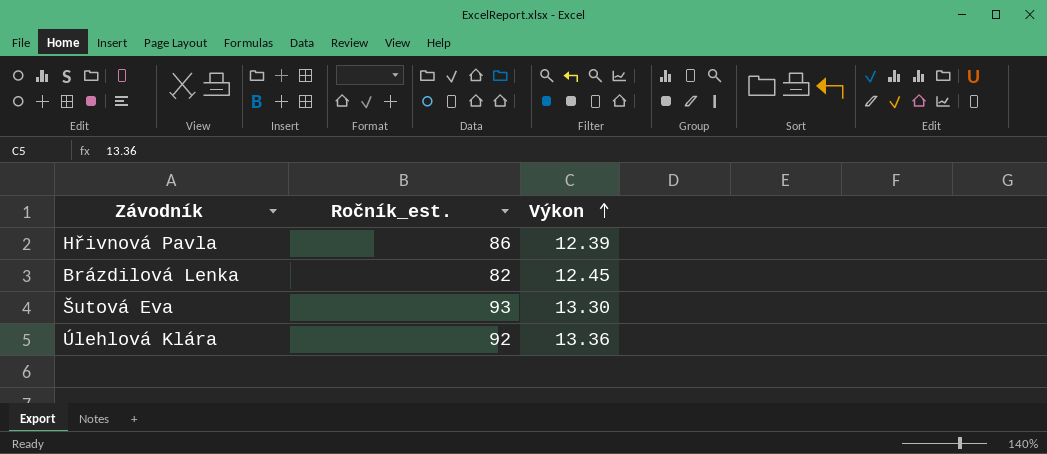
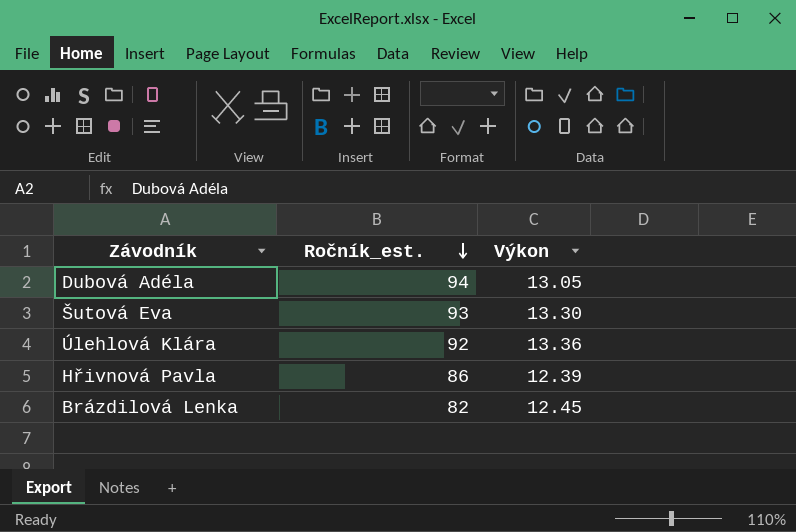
row order: Výkon ascending -> Ročník_est. descending
row Dubová Adéla: none -> 94 | 13.05

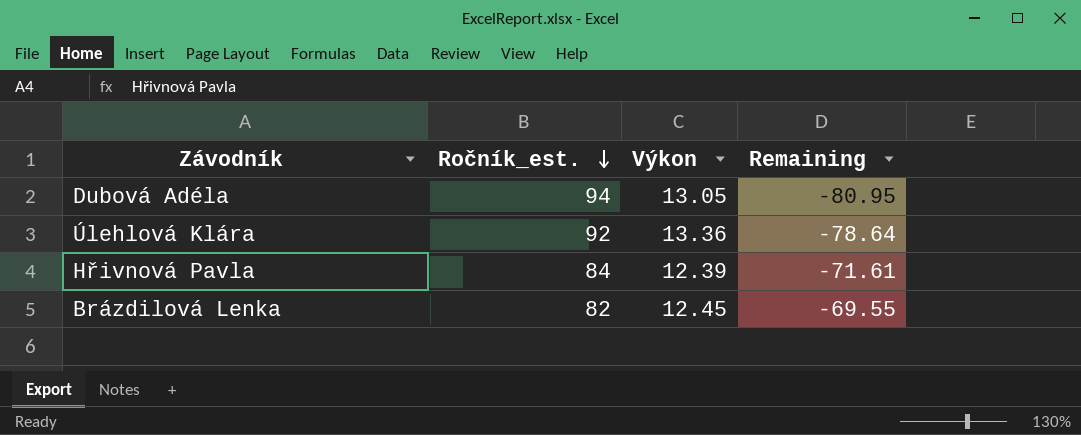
column Remaining | formula: none -> [Výkon] - [Ročník_est.]
row Šutová Eva: 93 | 13.30 -> none
Hřivnová Pavla | Ročník_est.: 86 -> 84

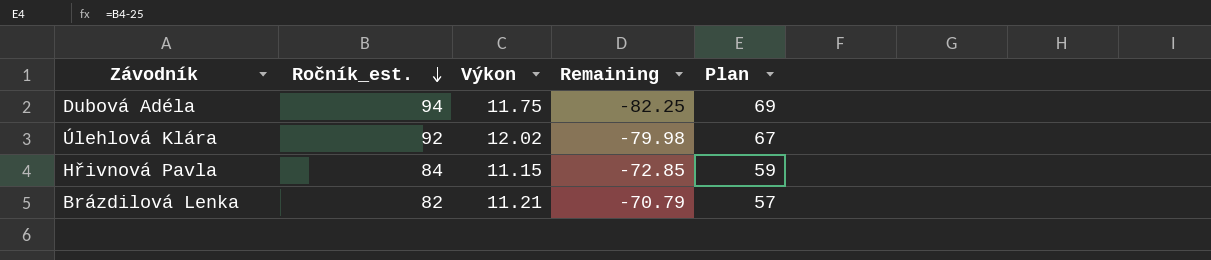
column Plan | formula: none -> [Ročník_est.] - 25
Dubová Adéla | Výkon: 13.05 -> 11.75
Dubová Adéla | Remaining: -80.95 -> -82.25
Úlehlová Klára | Výkon: 13.36 -> 12.02
Úlehlová Klára | Remaining: -78.64 -> -79.98
Hřivnová Pavla | Výkon: 12.39 -> 11.15
Hřivnová Pavla | Remaining: -71.61 -> -72.85
Brázdilová Lenka | Výkon: 12.45 -> 11.21
Brázdilová Lenka | Remaining: -69.55 -> -70.79

